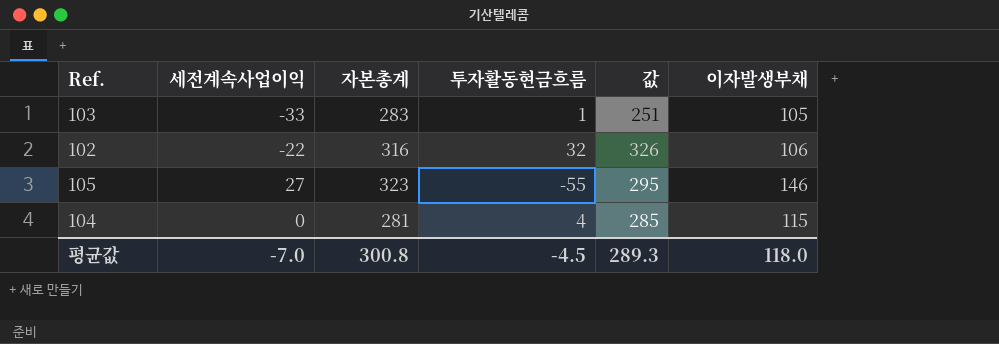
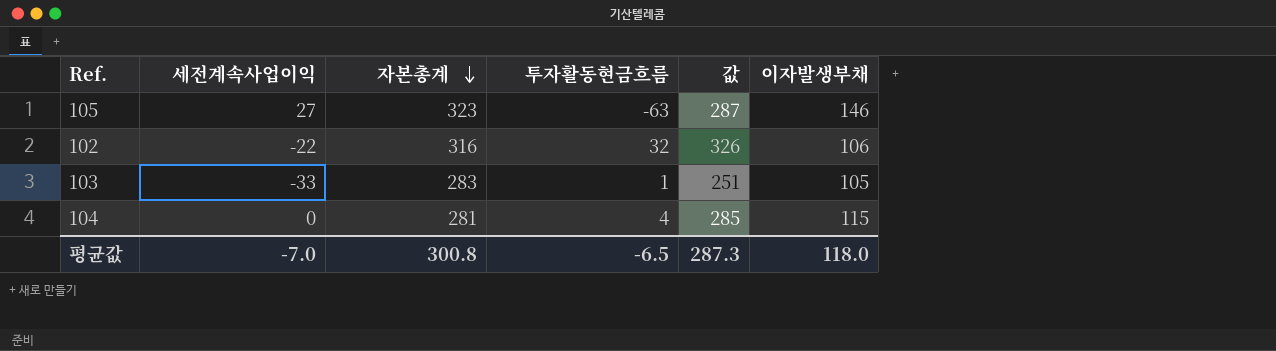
row order: none -> 자본총계 descending
105 | 투자활동현금흐름: -55 -> -63
105 | 값: 295 -> 287
평균값 | 투자활동현금흐름: -4.5 -> -6.5
평균값 | 값: 289.3 -> 287.3

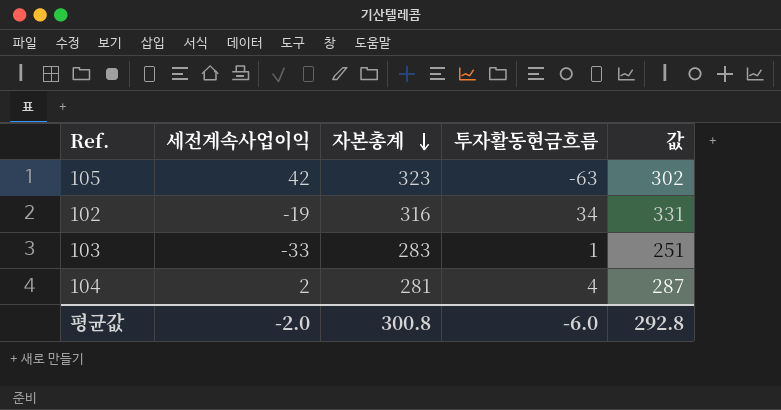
column 이자발생부채 | position: 6 -> none
105 | 세전계속사업이익: 27 -> 42
105 | 값: 287 -> 302
102 | 세전계속사업이익: -22 -> -19
102 | 투자활동현금흐름: 32 -> 34
102 | 값: 326 -> 331
104 | 세전계속사업이익: 0 -> 2
104 | 값: 285 -> 287
평균값 | 세전계속사업이익: -7.0 -> -2.0
평균값 | 투자활동현금흐름: -6.5 -> -6.0
평균값 | 값: 287.3 -> 292.8

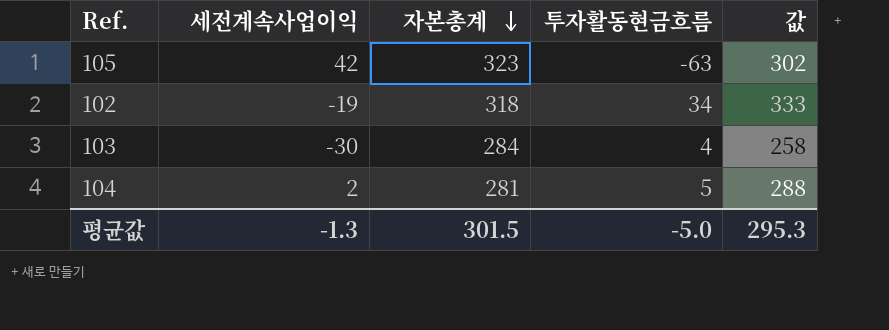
102 | 자본총계: 316 -> 318
102 | 값: 331 -> 333
103 | 세전계속사업이익: -33 -> -30
103 | 자본총계: 283 -> 284
103 | 투자활동현금흐름: 1 -> 4
103 | 값: 251 -> 258
104 | 투자활동현금흐름: 4 -> 5
104 | 값: 287 -> 288
평균값 | 세전계속사업이익: -2.0 -> -1.3
평균값 | 자본총계: 300.8 -> 301.5
평균값 | 투자활동현금흐름: -6.0 -> -5.0
평균값 | 값: 292.8 -> 295.3

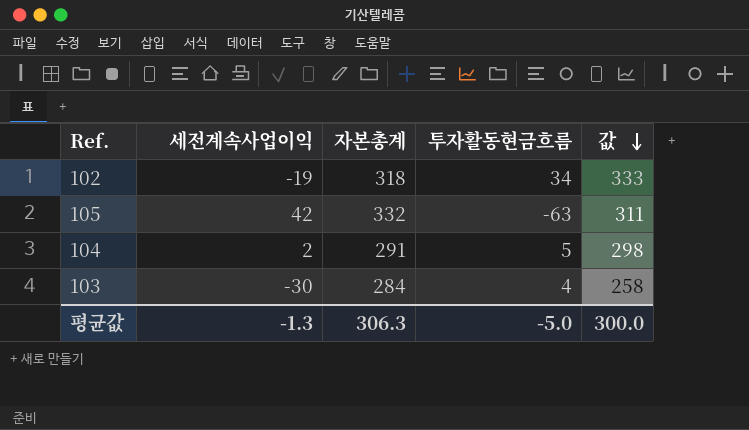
row order: 자본총계 descending -> 값 descending
105 | 자본총계: 323 -> 332
105 | 값: 302 -> 311
104 | 자본총계: 281 -> 291
104 | 값: 288 -> 298
평균값 | 자본총계: 301.5 -> 306.3
평균값 | 값: 295.3 -> 300.0

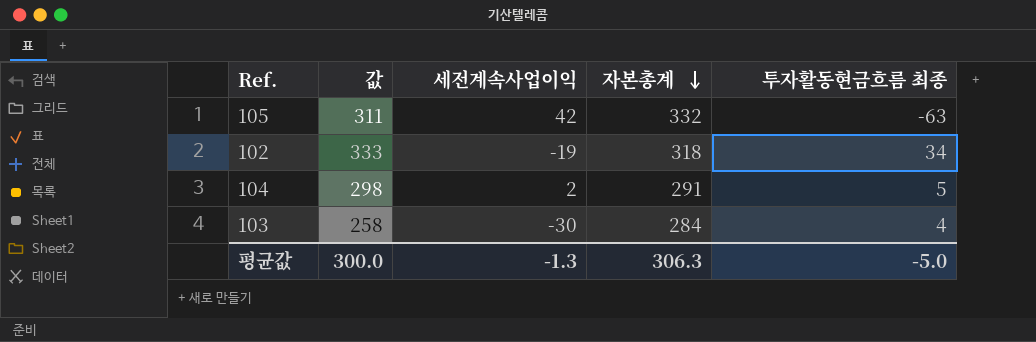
row order: 값 descending -> 자본총계 descending
column 값 | position: 5 -> 2
column name: 투자활동현금흐름 -> 투자활동현금흐름 최종

